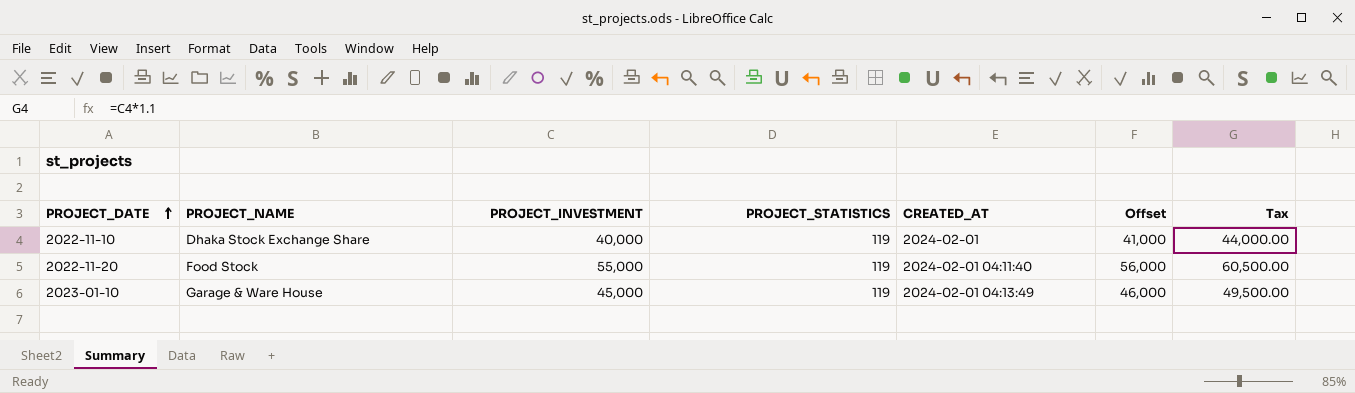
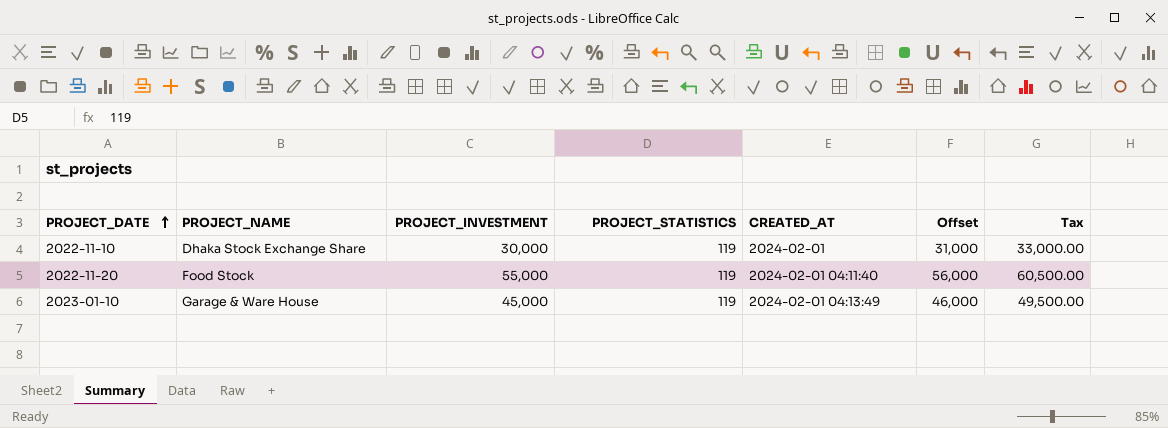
2022-11-10 | PROJECT_INVESTMENT: 40,000 -> 30,000
2022-11-10 | Offset: 41,000 -> 31,000
2022-11-10 | Tax: 44,000.00 -> 33,000.00

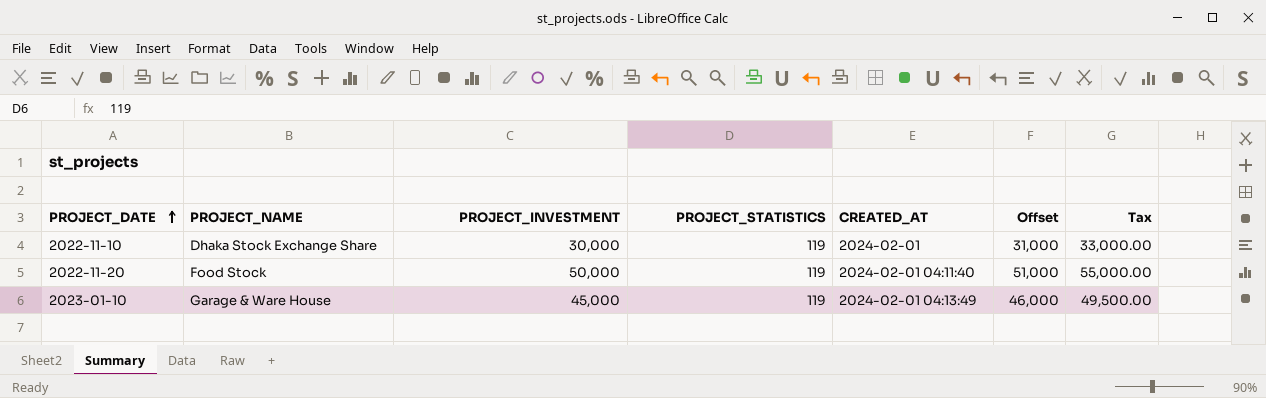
2022-11-20 | PROJECT_INVESTMENT: 55,000 -> 50,000
2022-11-20 | Offset: 56,000 -> 51,000
2022-11-20 | Tax: 60,500.00 -> 55,000.00

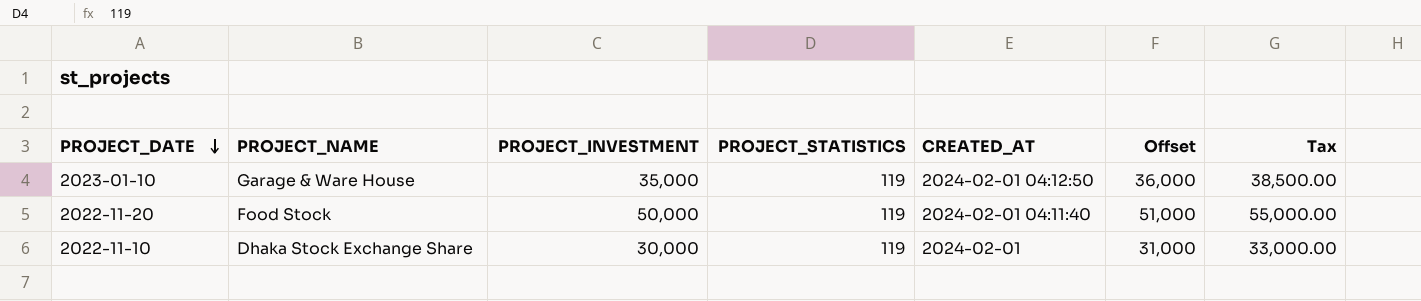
row order: PROJECT_DATE ascending -> PROJECT_DATE descending
2023-01-10 | PROJECT_INVESTMENT: 45,000 -> 35,000
2023-01-10 | CREATED_AT: 2024-02-01 04:13:49 -> 2024-02-01 04:12:50
2023-01-10 | Offset: 46,000 -> 36,000
2023-01-10 | Tax: 49,500.00 -> 38,500.00

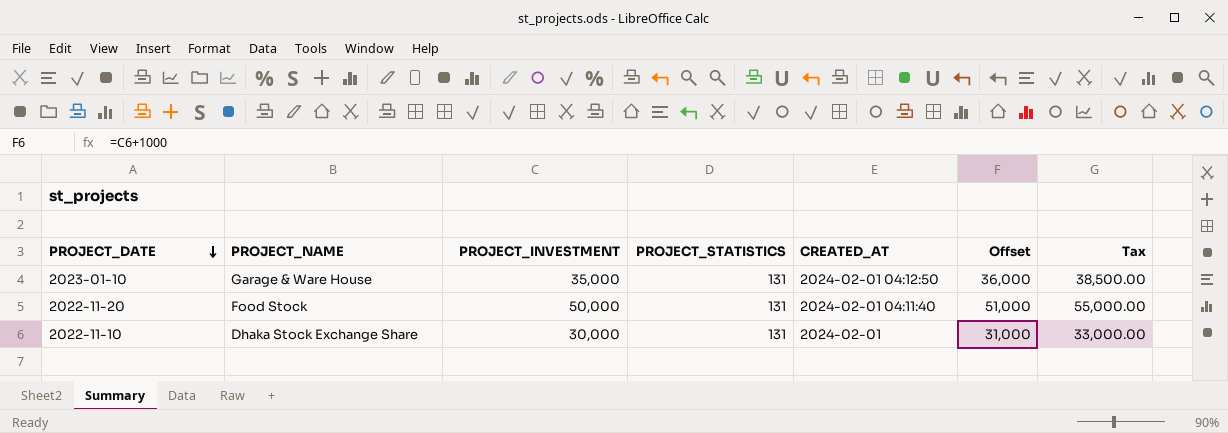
2023-01-10 | PROJECT_STATISTICS: 119 -> 131
2022-11-20 | PROJECT_STATISTICS: 119 -> 131
2022-11-10 | PROJECT_STATISTICS: 119 -> 131

